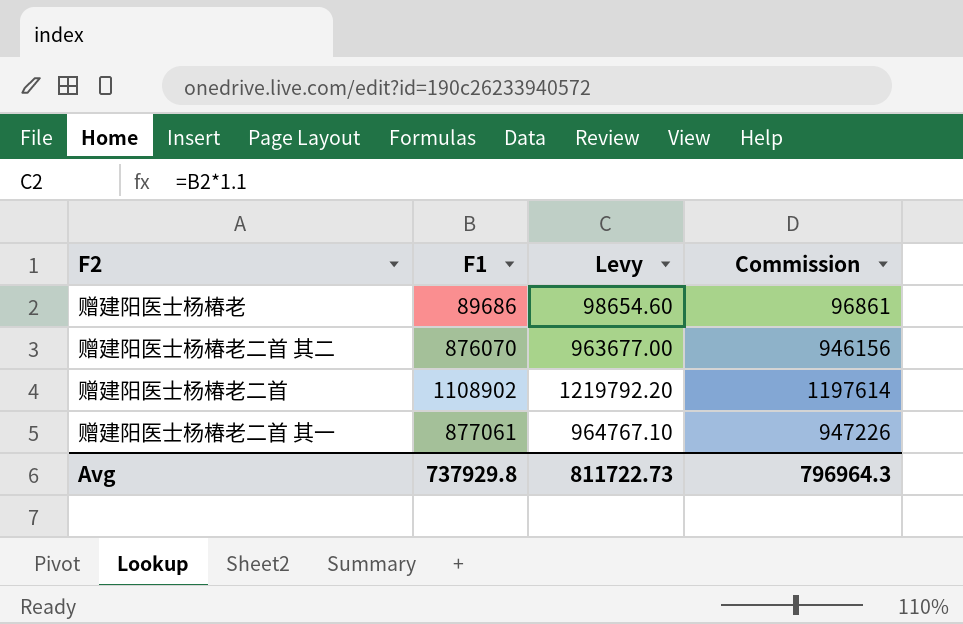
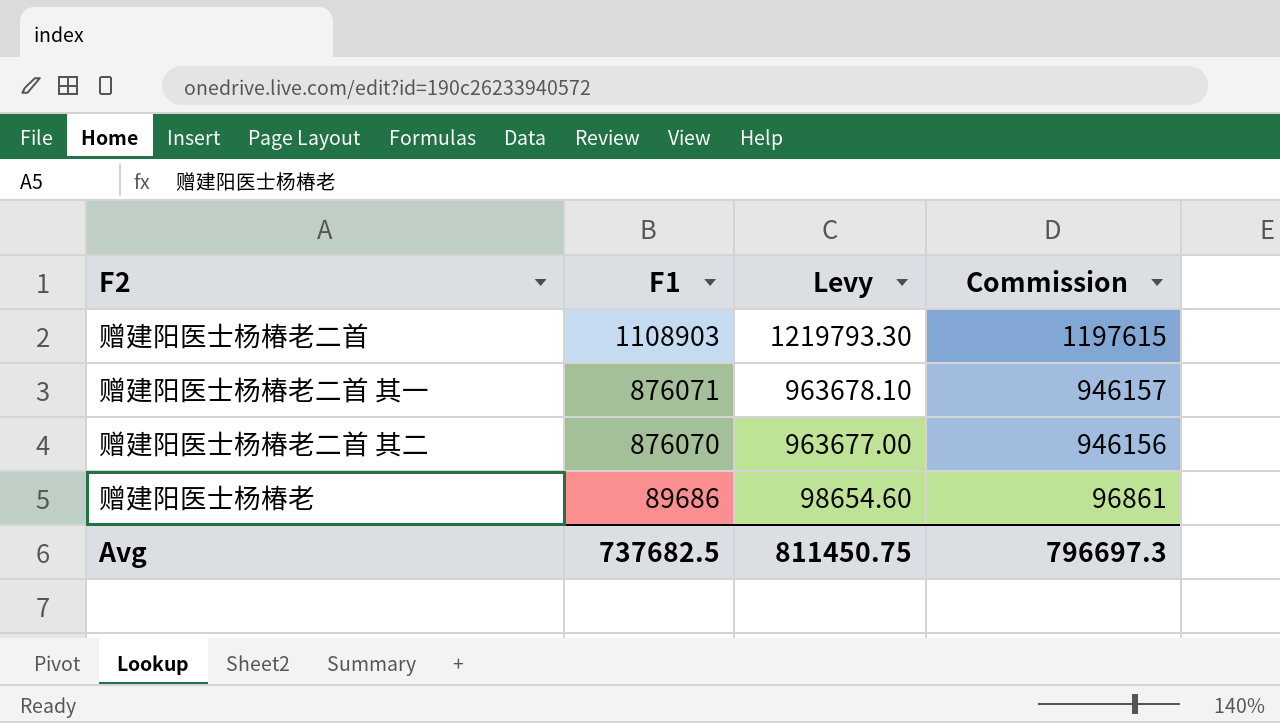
row order: none -> F1 descending
赠建阳医士杨椿老二首 | F1: 1108902 -> 1108903
赠建阳医士杨椿老二首 | Levy: 1219792.20 -> 1219793.30
赠建阳医士杨椿老二首 | Commission: 1197614 -> 1197615
赠建阳医士杨椿老二首 其一 | F1: 877061 -> 876071
赠建阳医士杨椿老二首 其一 | Levy: 964767.10 -> 963678.10
赠建阳医士杨椿老二首 其一 | Commission: 947226 -> 946157
Avg | F1: 737929.8 -> 737682.5
Avg | Levy: 811722.73 -> 811450.75
Avg | Commission: 796964.3 -> 796697.3

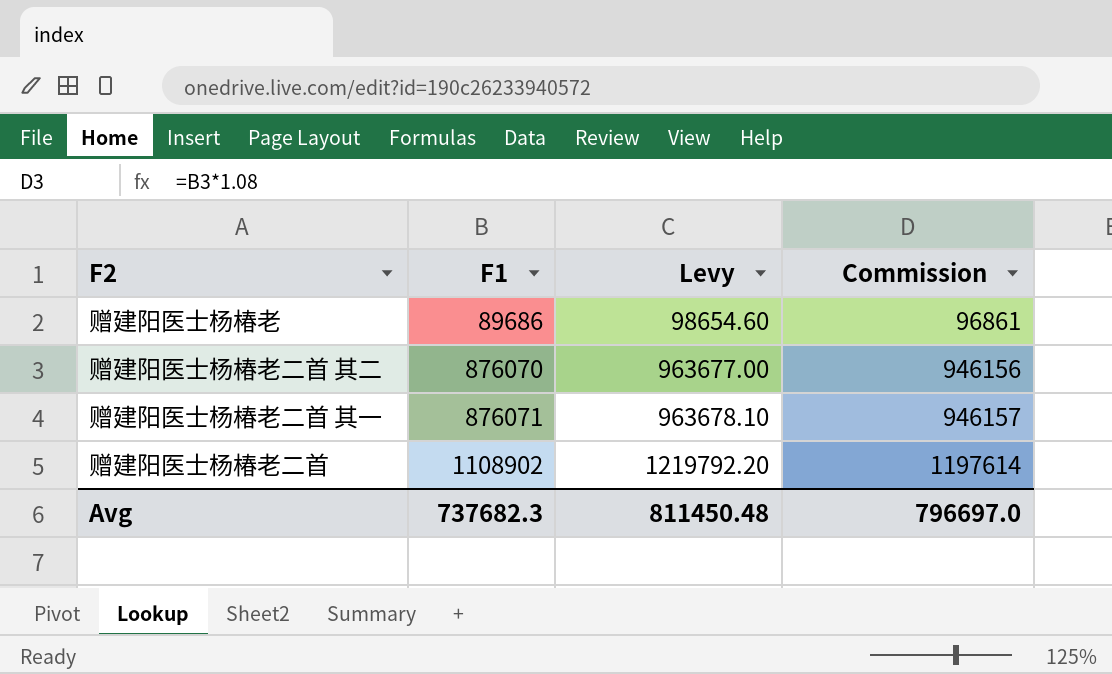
row order: F1 descending -> F1 ascending
赠建阳医士杨椿老二首 | F1: 1108903 -> 1108902
赠建阳医士杨椿老二首 | Levy: 1219793.30 -> 1219792.20
赠建阳医士杨椿老二首 | Commission: 1197615 -> 1197614
Avg | F1: 737682.5 -> 737682.3
Avg | Levy: 811450.75 -> 811450.48
Avg | Commission: 796697.3 -> 796697.0

